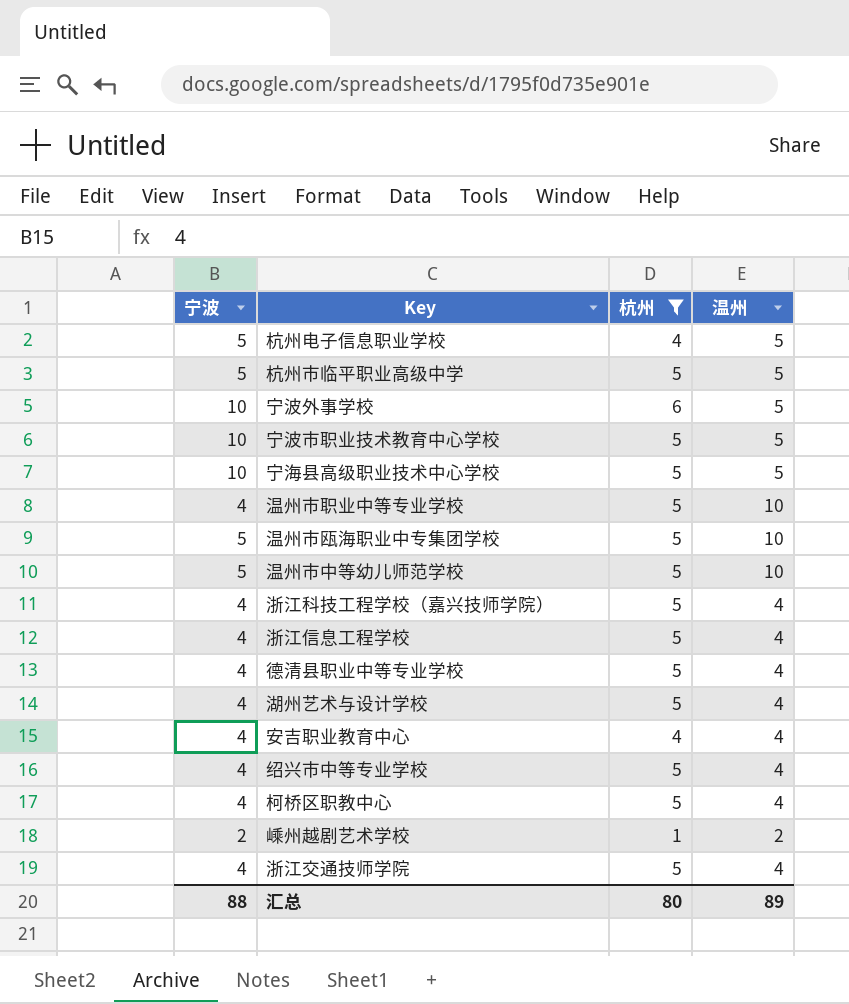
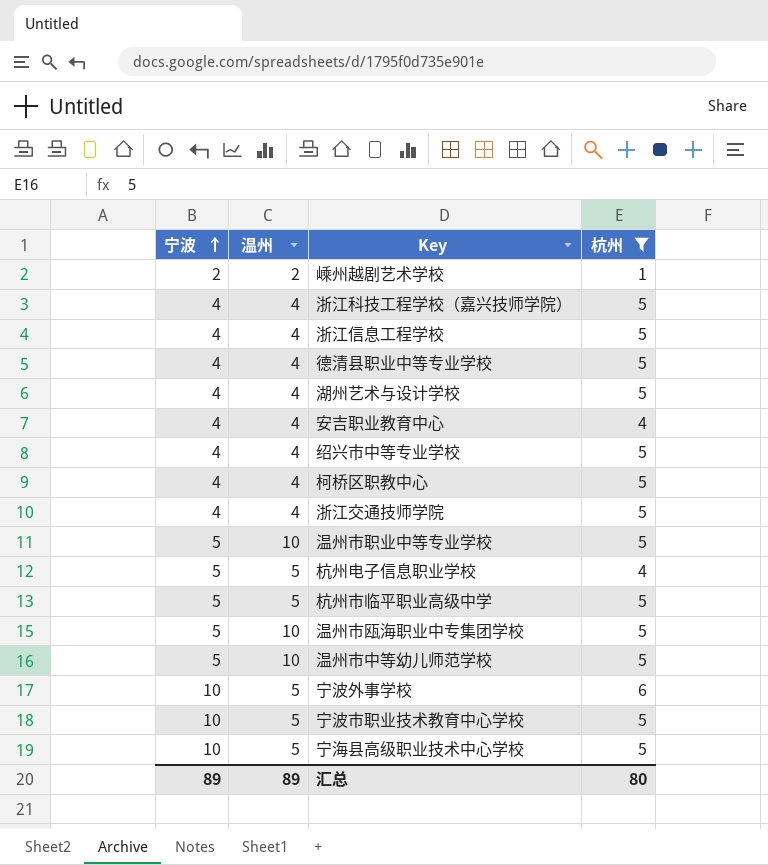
row order: none -> 宁波 ascending
column 温州 | position: 4 -> 2
温州市职业中等专业学校 | 宁波: 4 -> 5
汇总 | 宁波: 88 -> 89

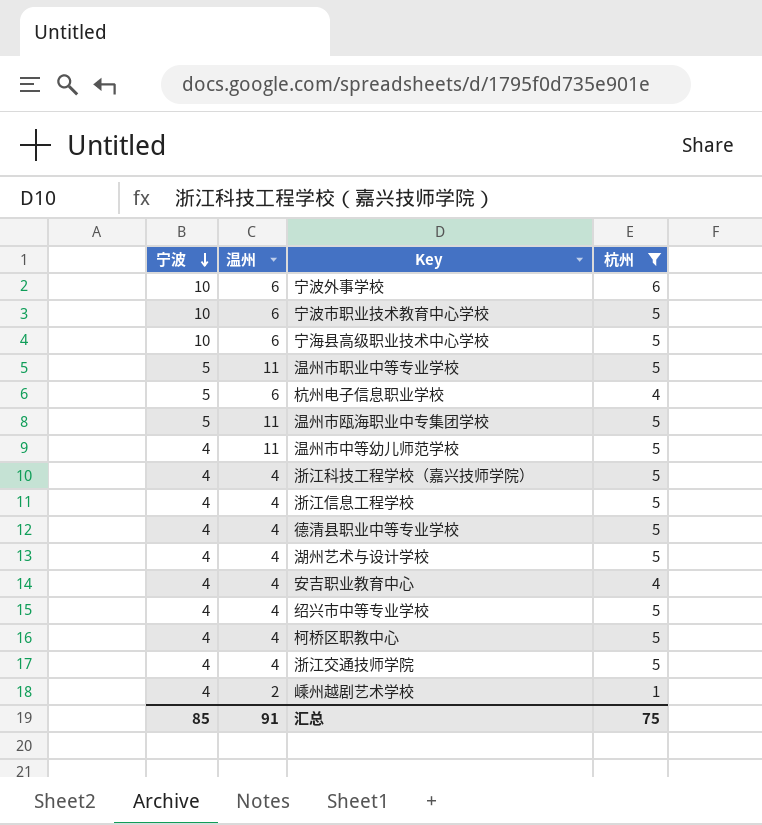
row order: 宁波 ascending -> 宁波 descending
row 杭州市临平职业高级中学: 5 | 5 | 5 -> none
宁波外事学校 | 温州: 5 -> 6
宁波市职业技术教育中心学校 | 温州: 5 -> 6
宁海县高级职业技术中心学校 | 温州: 5 -> 6
温州市职业中等专业学校 | 温州: 10 -> 11
杭州电子信息职业学校 | 温州: 5 -> 6
温州市瓯海职业中专集团学校 | 温州: 10 -> 11
温州市中等幼儿师范学校 | 宁波: 5 -> 4
温州市中等幼儿师范学校 | 温州: 10 -> 11
嵊州越剧艺术学校 | 宁波: 2 -> 4
汇总 | 宁波: 89 -> 85
汇总 | 温州: 89 -> 91
汇总 | 杭州: 80 -> 75

